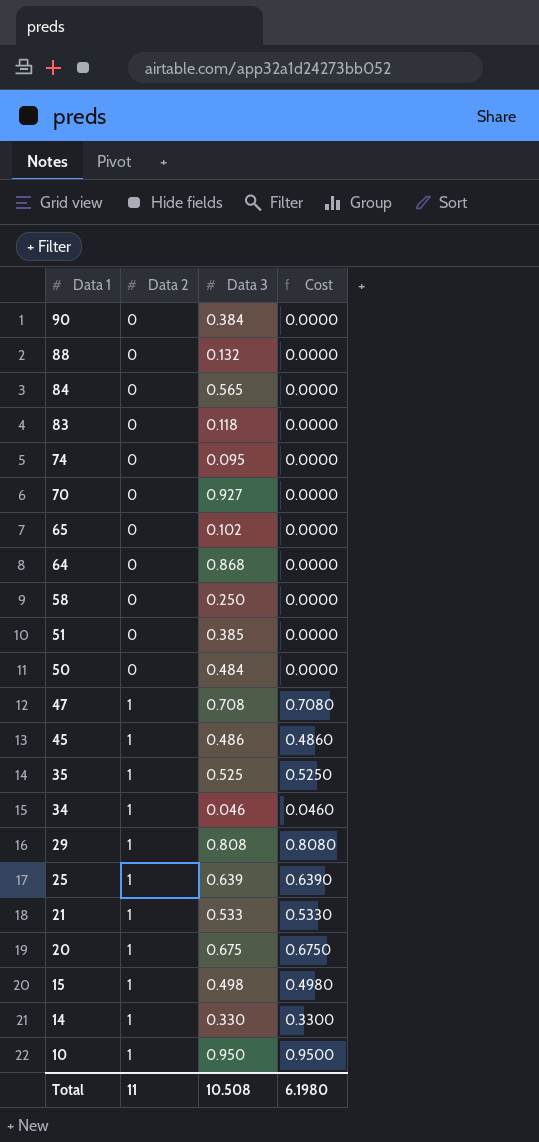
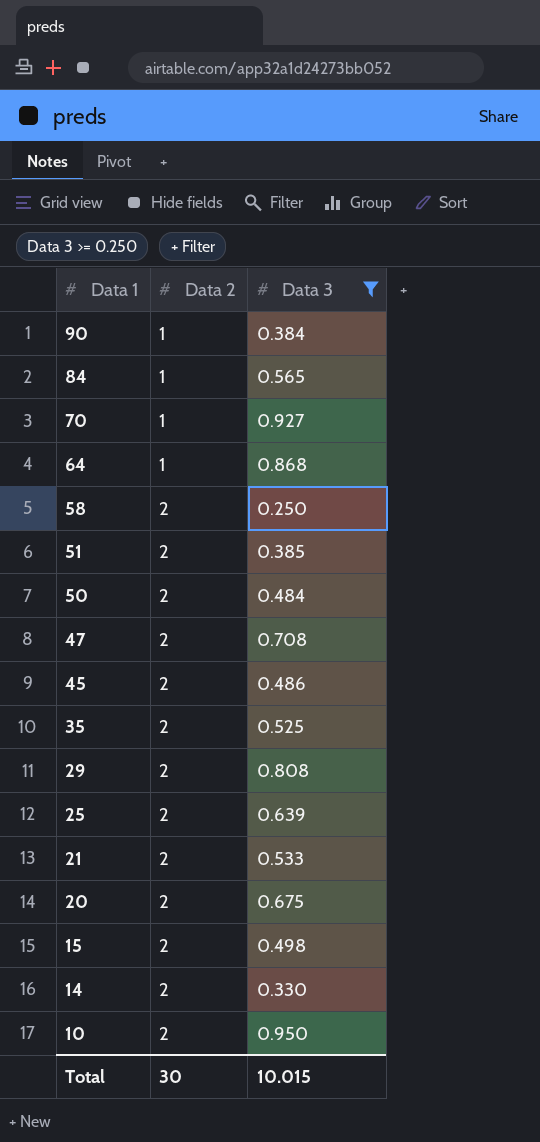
filter: none -> Data 3 >= 0.250
column Cost | formula: [Data 2] * [Data 3] -> none
90 | Data 2: 0 -> 1
84 | Data 2: 0 -> 1
70 | Data 2: 0 -> 1
64 | Data 2: 0 -> 1
58 | Data 2: 0 -> 2
51 | Data 2: 0 -> 2
50 | Data 2: 0 -> 2
47 | Data 2: 1 -> 2
45 | Data 2: 1 -> 2
35 | Data 2: 1 -> 2
29 | Data 2: 1 -> 2
25 | Data 2: 1 -> 2
21 | Data 2: 1 -> 2
20 | Data 2: 1 -> 2
15 | Data 2: 1 -> 2
14 | Data 2: 1 -> 2
10 | Data 2: 1 -> 2
Total | Data 2: 11 -> 30
Total | Data 3: 10.508 -> 10.015

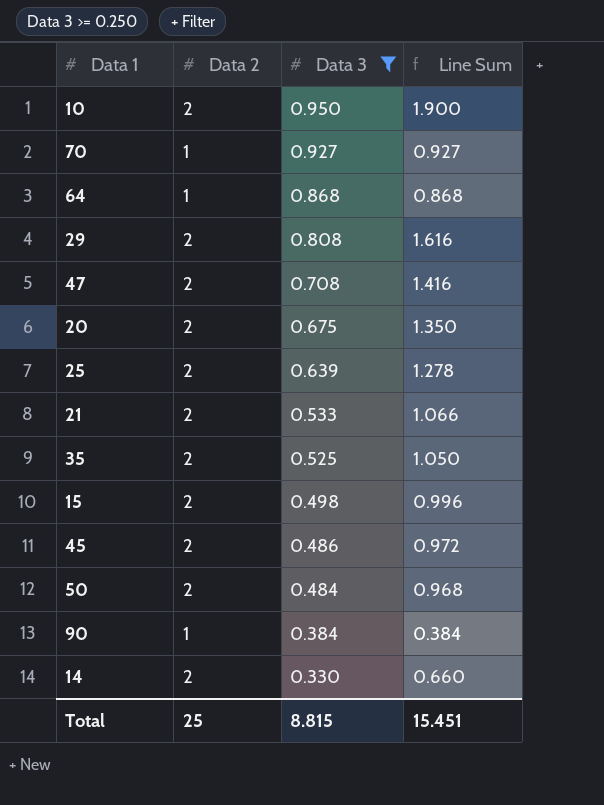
row order: Data 1 descending -> Data 3 descending
column Line Sum | formula: none -> [Data 2] * [Data 3]
row 84: 1 | 0.565 -> none
row 58: 2 | 0.250 -> none
row 51: 2 | 0.385 -> none
Total | Data 2: 30 -> 25
Total | Data 3: 10.015 -> 8.815

